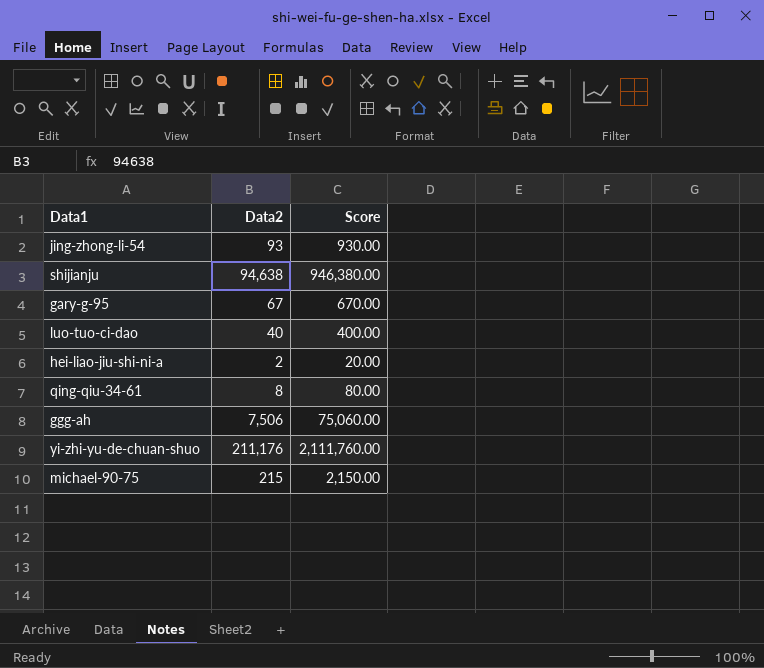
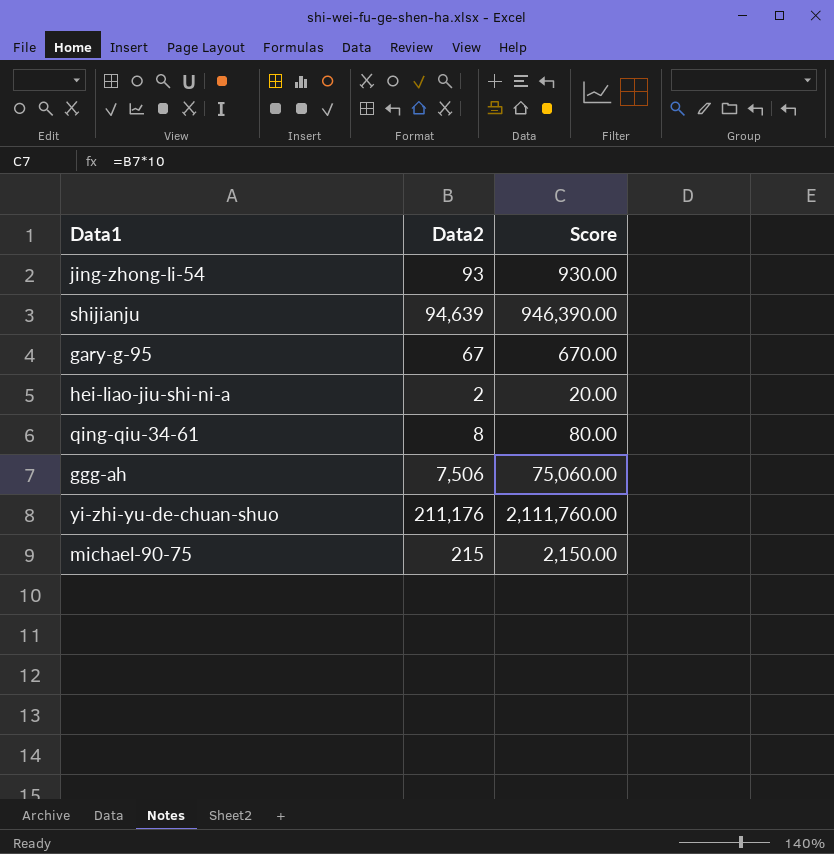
row luo-tuo-ci-dao: 40 | 400.00 -> none
shijianju | Data2: 94,638 -> 94,639
shijianju | Score: 946,380.00 -> 946,390.00

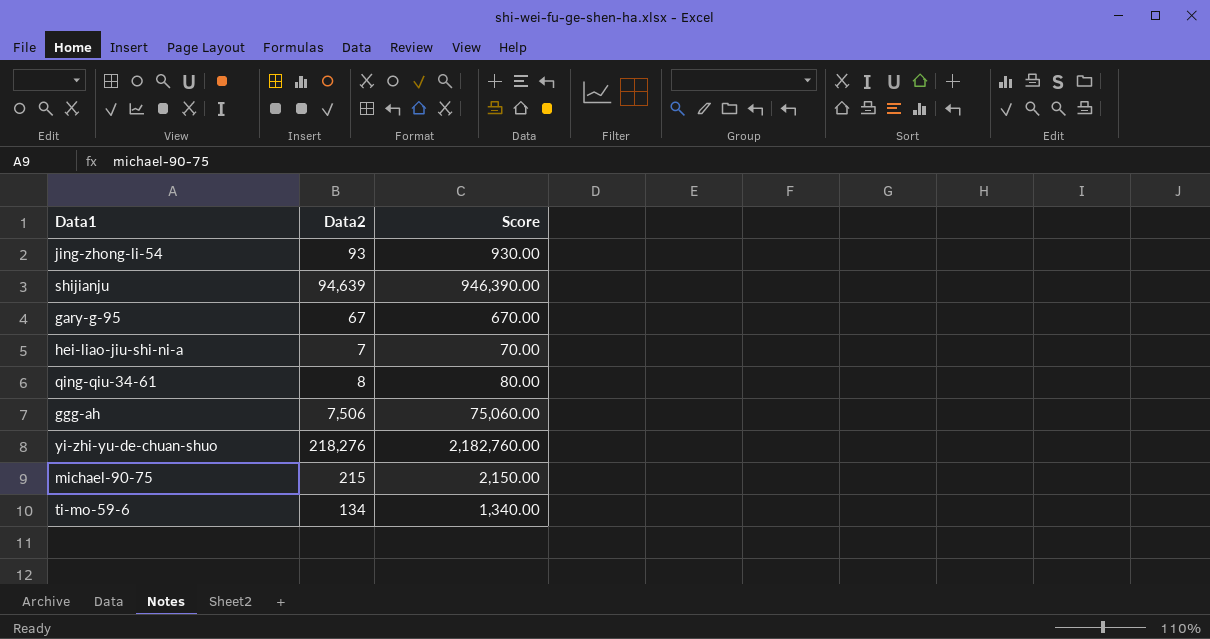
hei-liao-jiu-shi-ni-a | Data2: 2 -> 7
hei-liao-jiu-shi-ni-a | Score: 20.00 -> 70.00
yi-zhi-yu-de-chuan-shuo | Data2: 211,176 -> 218,276
yi-zhi-yu-de-chuan-shuo | Score: 2,111,760.00 -> 2,182,760.00
row ti-mo-59-6: none -> 134 | 1,340.00

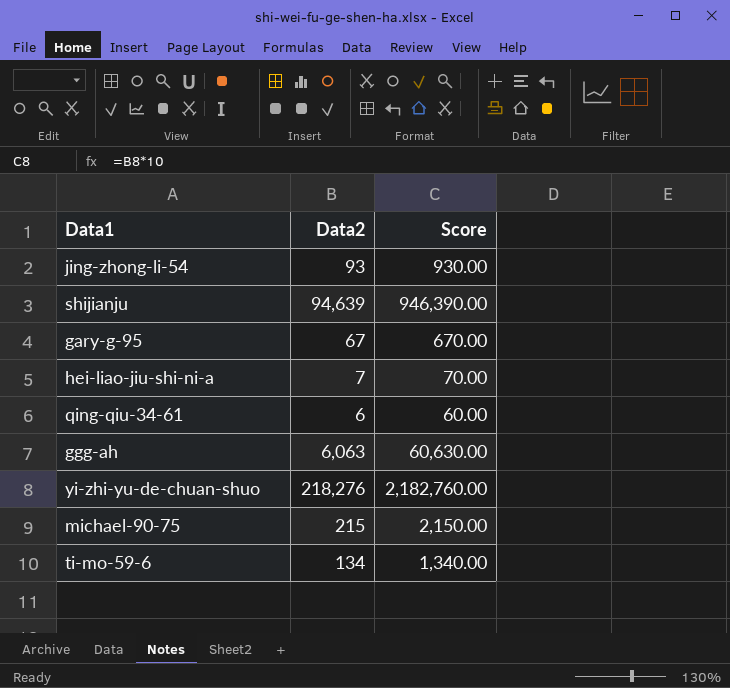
qing-qiu-34-61 | Data2: 8 -> 6
qing-qiu-34-61 | Score: 80.00 -> 60.00
ggg-ah | Data2: 7,506 -> 6,063
ggg-ah | Score: 75,060.00 -> 60,630.00

